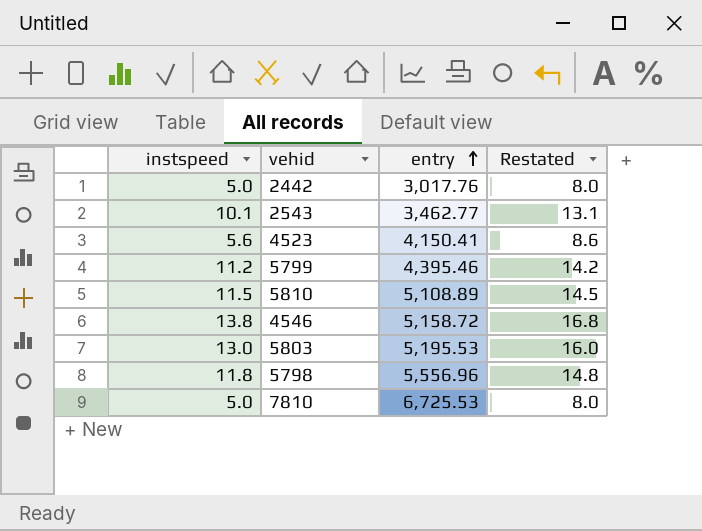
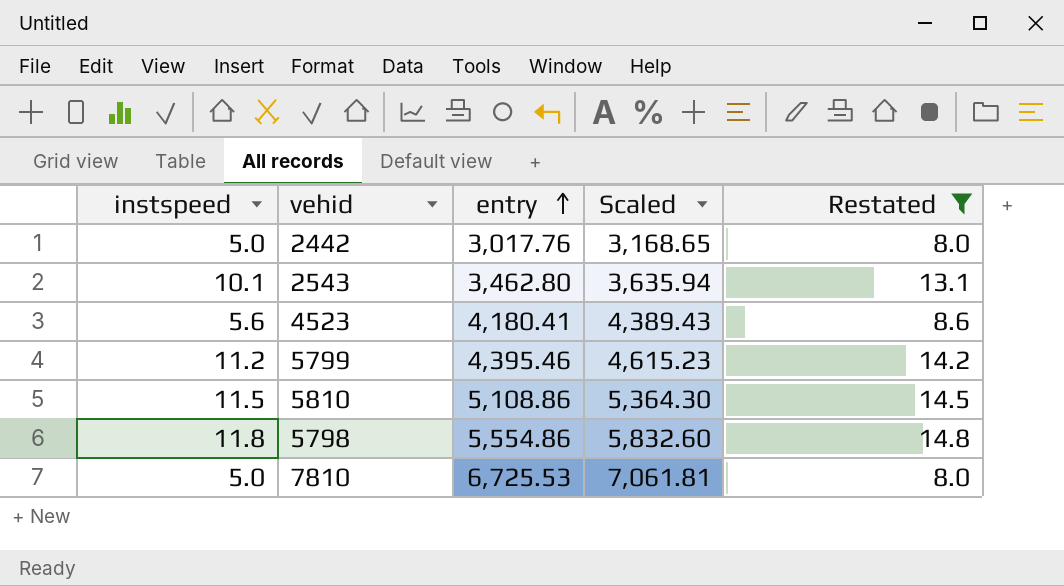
filter: none -> Restated <= 14.8
column Scaled | formula: none -> [entry] * 1.05
2543 | entry: 3,462.77 -> 3,462.80
4523 | entry: 4,150.41 -> 4,180.41
5810 | entry: 5,108.89 -> 5,108.86
5798 | entry: 5,556.96 -> 5,554.86

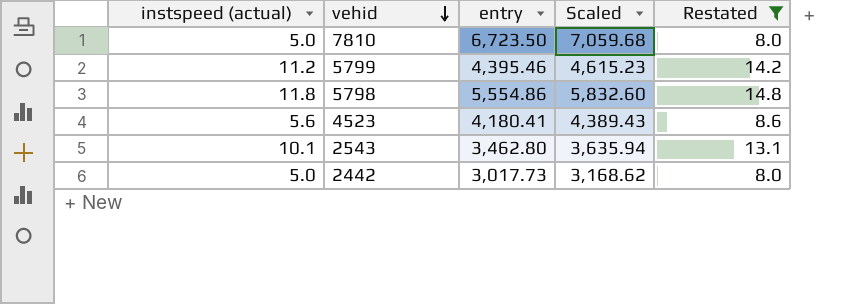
row order: entry ascending -> vehid descending
column name: instspeed -> instspeed (actual)
row 5810: 11.5 | 5,108.86 | 5,364.30 | 14.5 -> none
7810 | entry: 6,725.53 -> 6,723.50
7810 | Scaled: 7,061.81 -> 7,059.68
2442 | entry: 3,017.76 -> 3,017.73
2442 | Scaled: 3,168.65 -> 3,168.62

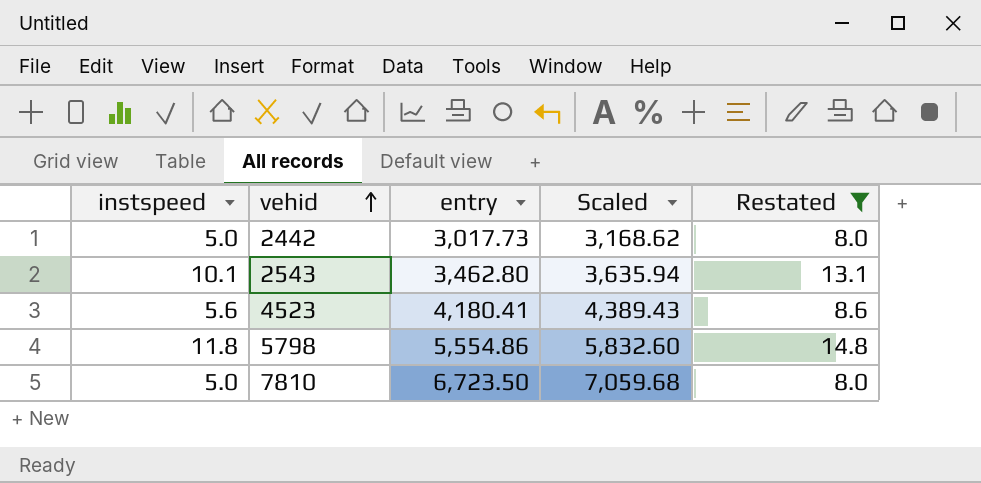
row order: vehid descending -> vehid ascending
column name: instspeed (actual) -> instspeed
row 5799: 11.2 | 4,395.46 | 4,615.23 | 14.2 -> none

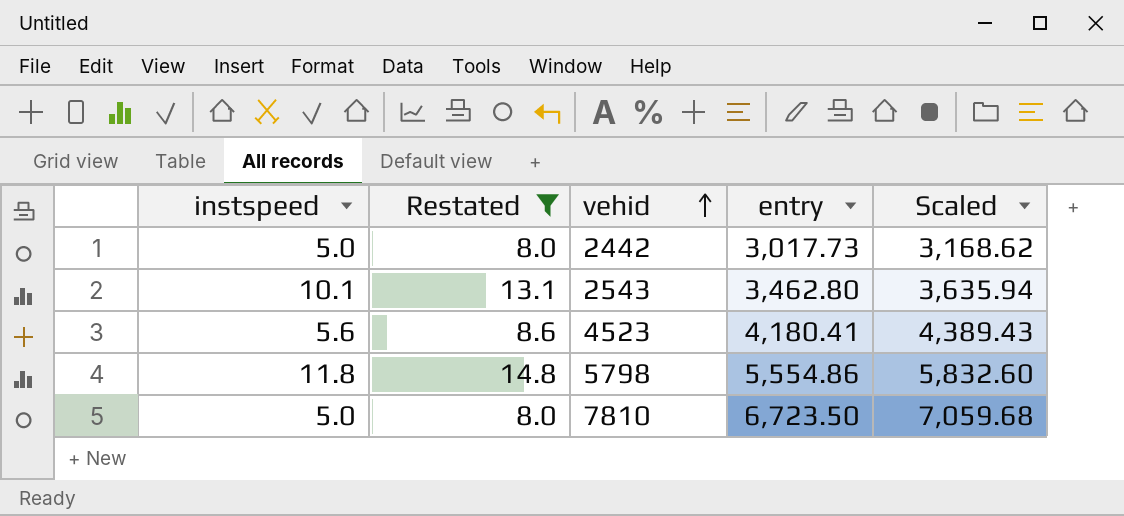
column Restated | position: 5 -> 2

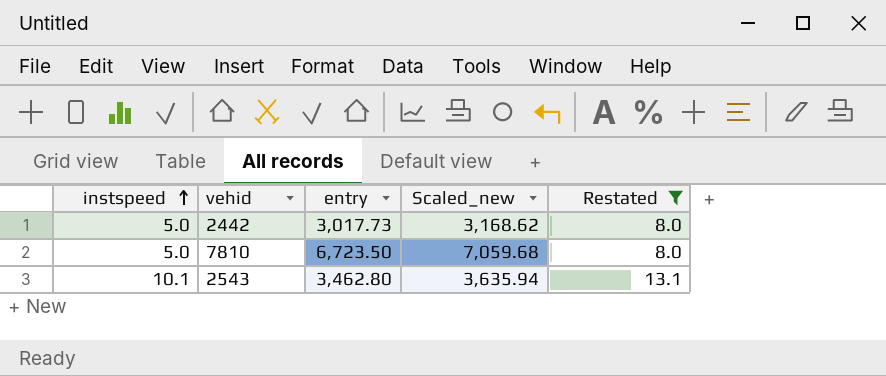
row order: vehid ascending -> instspeed ascending
column name: Scaled -> Scaled_new
column Restated | position: 2 -> 5
row 4523: 5.6 | 8.6 | 4,180.41 | 4,389.43 -> none
row 5798: 11.8 | 14.8 | 5,554.86 | 5,832.60 -> none

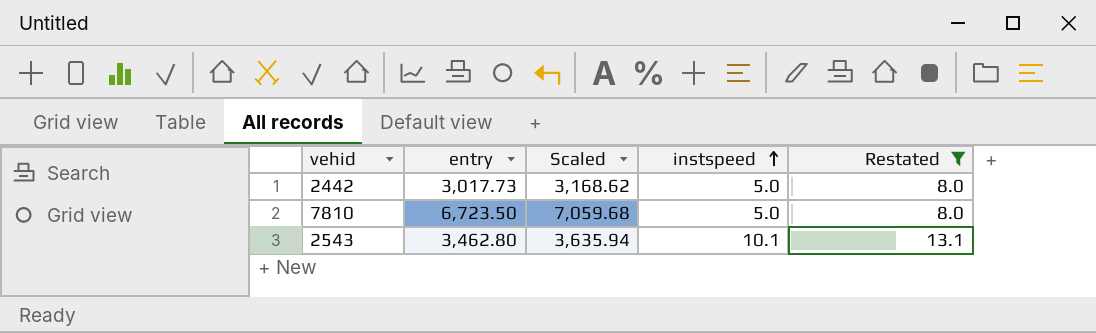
column name: Scaled_new -> Scaled
column instspeed | position: 1 -> 4

